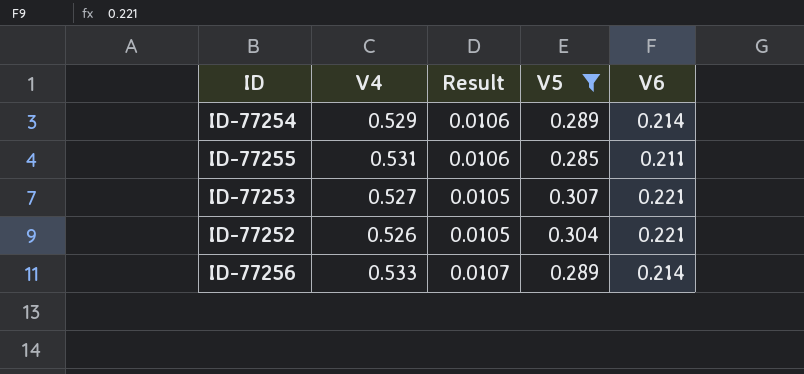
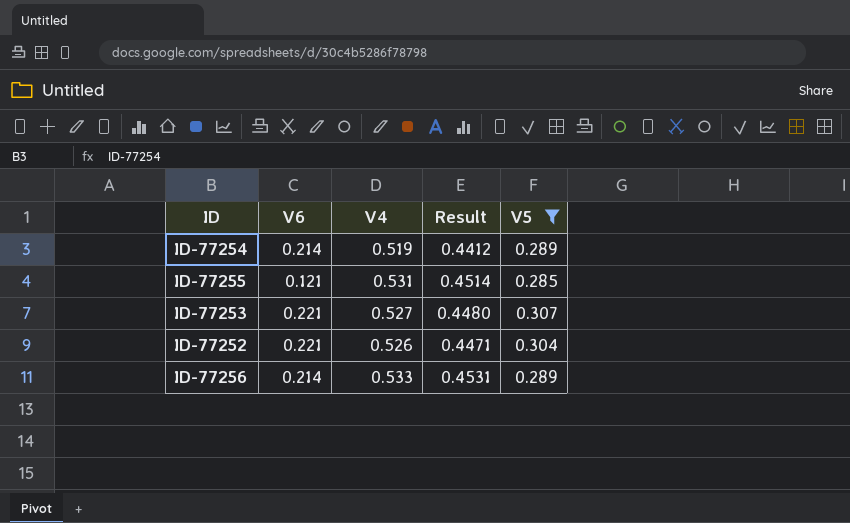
column V6 | position: 5 -> 2
column Result | formula: [V4] * 0.02 -> [V4] * 0.85
ID-77254 | V4: 0.529 -> 0.519
ID-77255 | V6: 0.211 -> 0.121

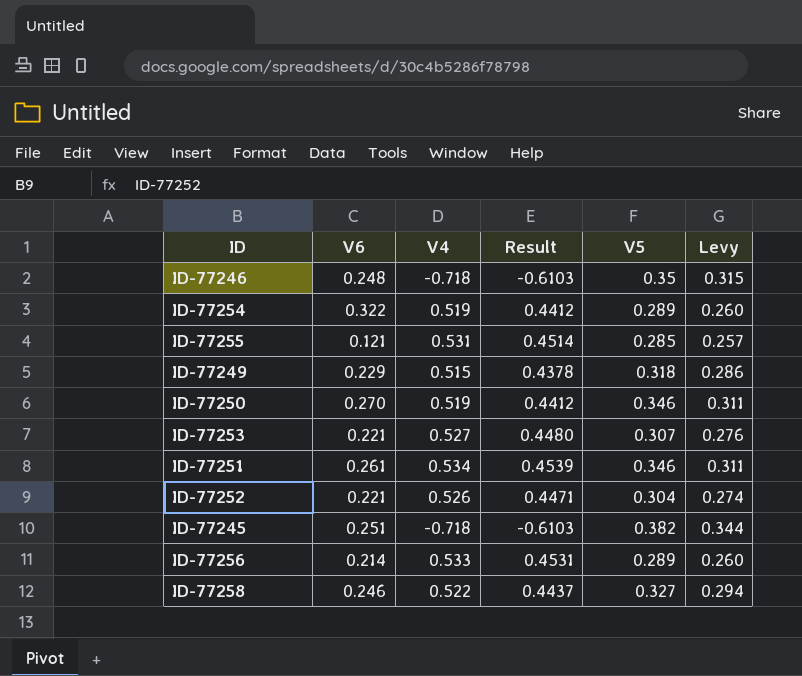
filter: V5 <= 0.307 -> none
column Levy | formula: none -> [V5] * 0.9
ID-77254 | V6: 0.214 -> 0.322

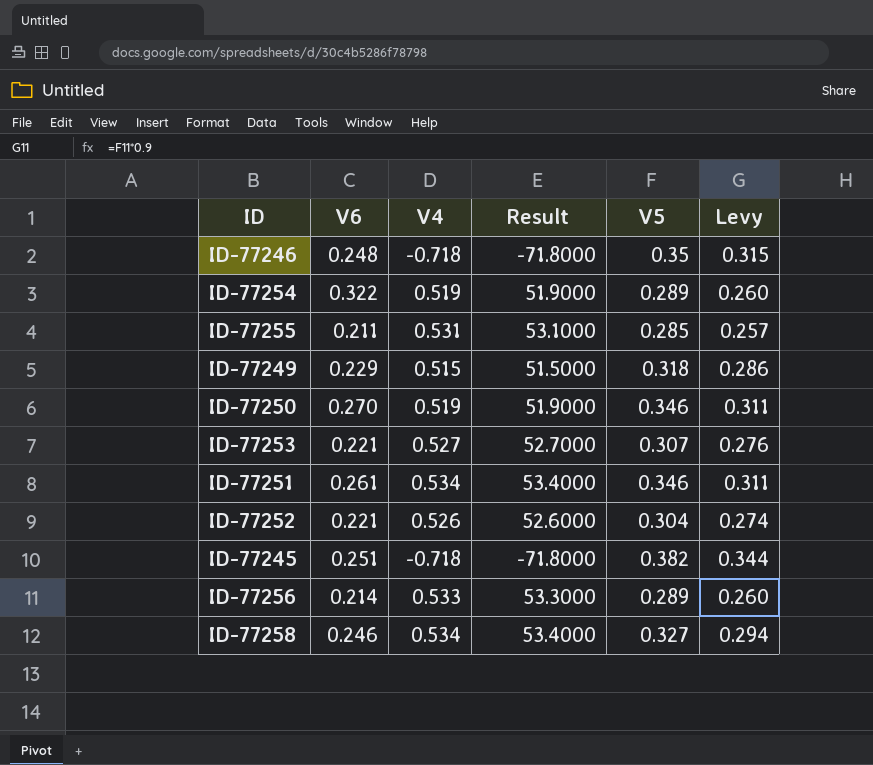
column Result | formula: [V4] * 0.85 -> [V4] * 100
ID-77255 | V6: 0.121 -> 0.211
ID-77258 | V4: 0.522 -> 0.534

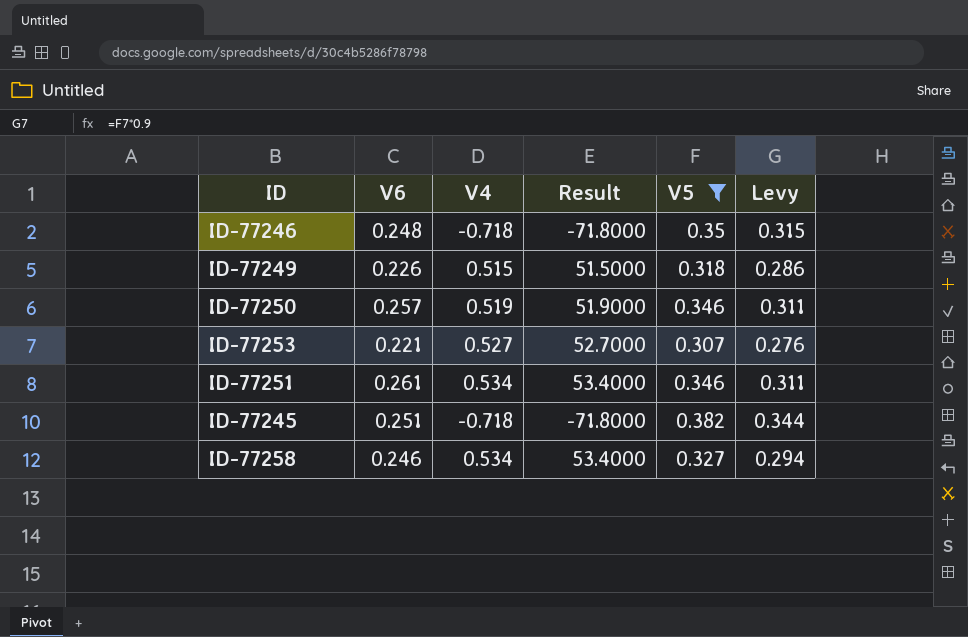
filter: none -> V5 >= 0.307
ID-77249 | V6: 0.229 -> 0.226
ID-77250 | V6: 0.270 -> 0.257

